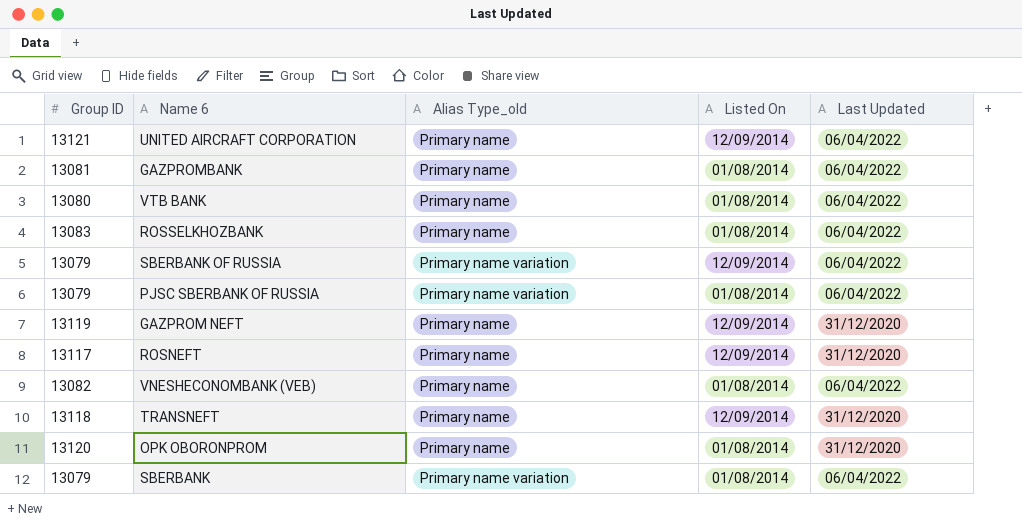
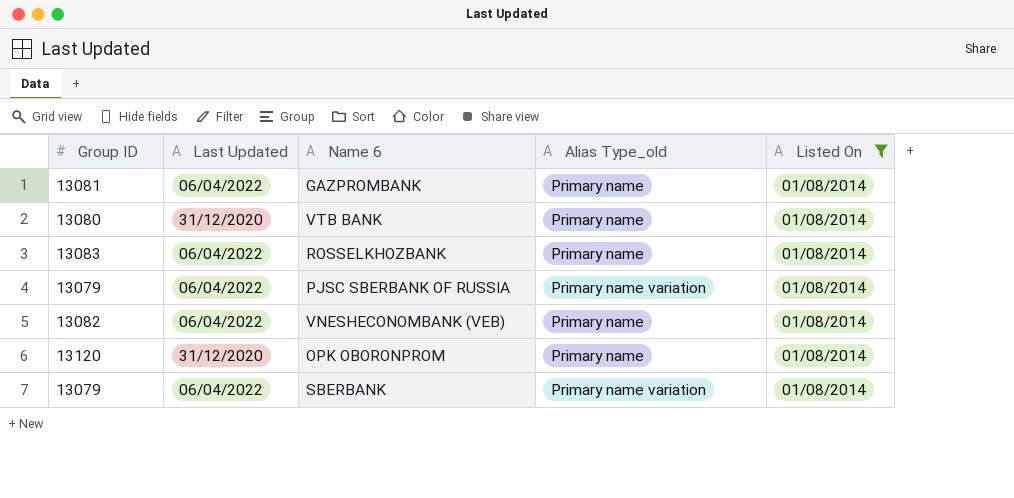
filter: none -> Listed On = 01/08/2014
column Last Updated | position: 5 -> 2
VTB BANK | Last Updated: 06/04/2022 -> 31/12/2020

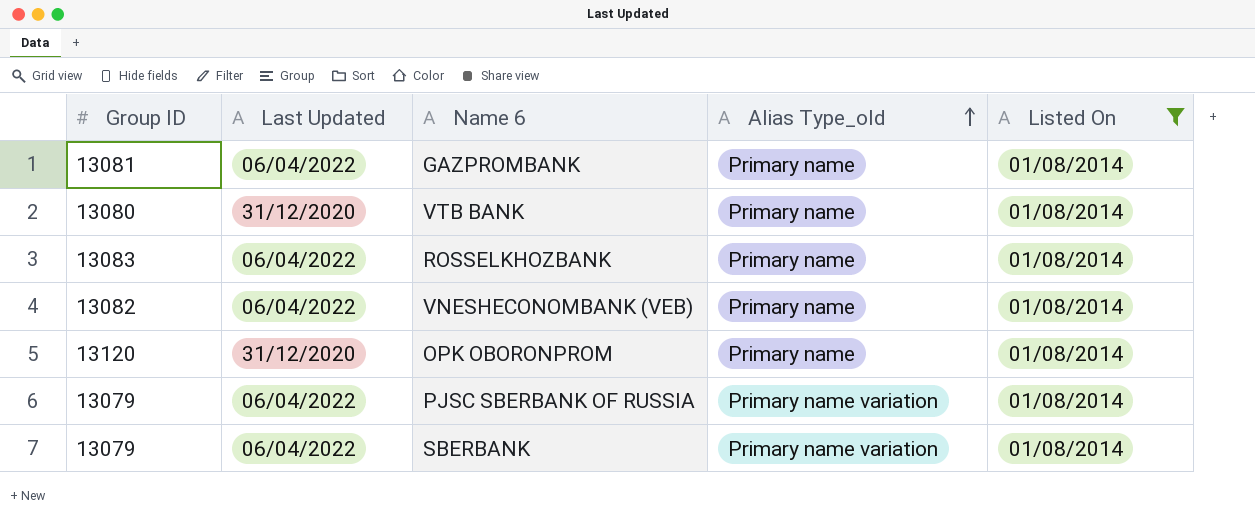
row order: none -> Alias Type_old ascending

